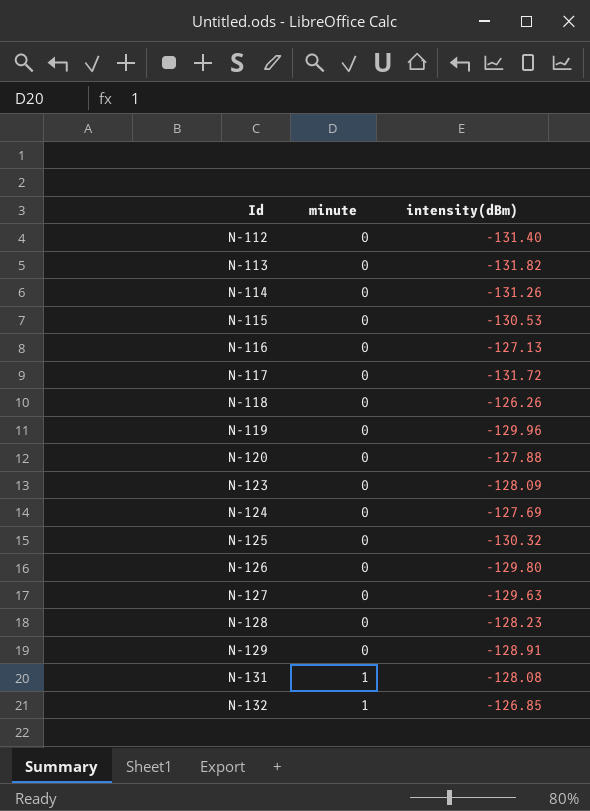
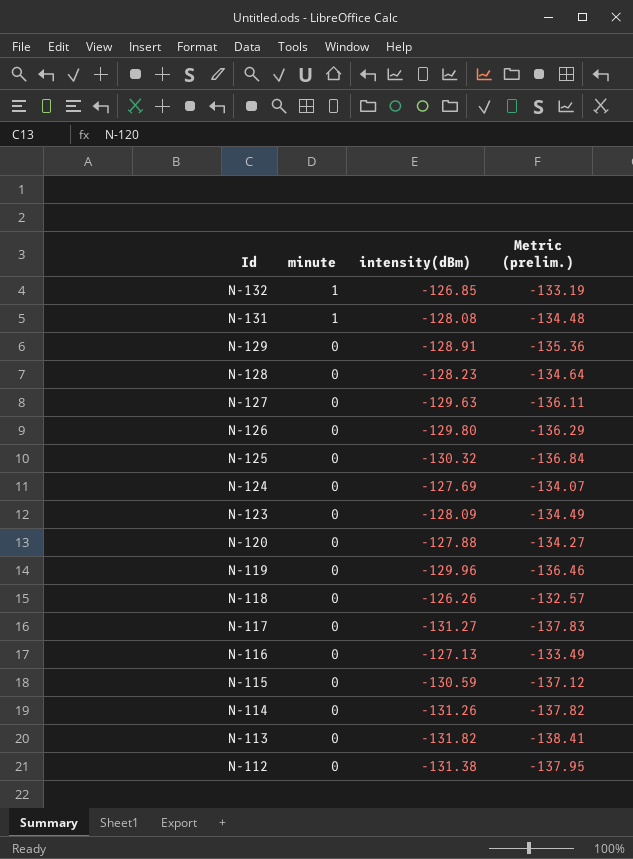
row order: Id ascending -> Id descending
column Metric (prelim.) | formula: none -> [intensity(dBm)] * 1.05
N-117 | intensity(dBm): -131.72 -> -131.27
N-115 | intensity(dBm): -130.53 -> -130.59
N-112 | intensity(dBm): -131.40 -> -131.38

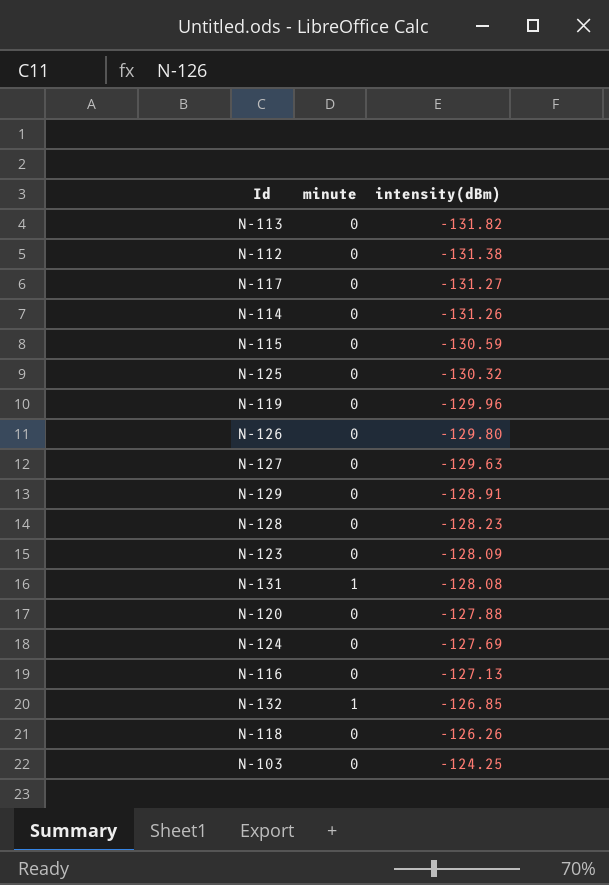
row order: Id descending -> intensity(dBm) ascending
column Metric (prelim.) | formula: [intensity(dBm)] * 1.05 -> none
row N-103: none -> 0 | -124.25

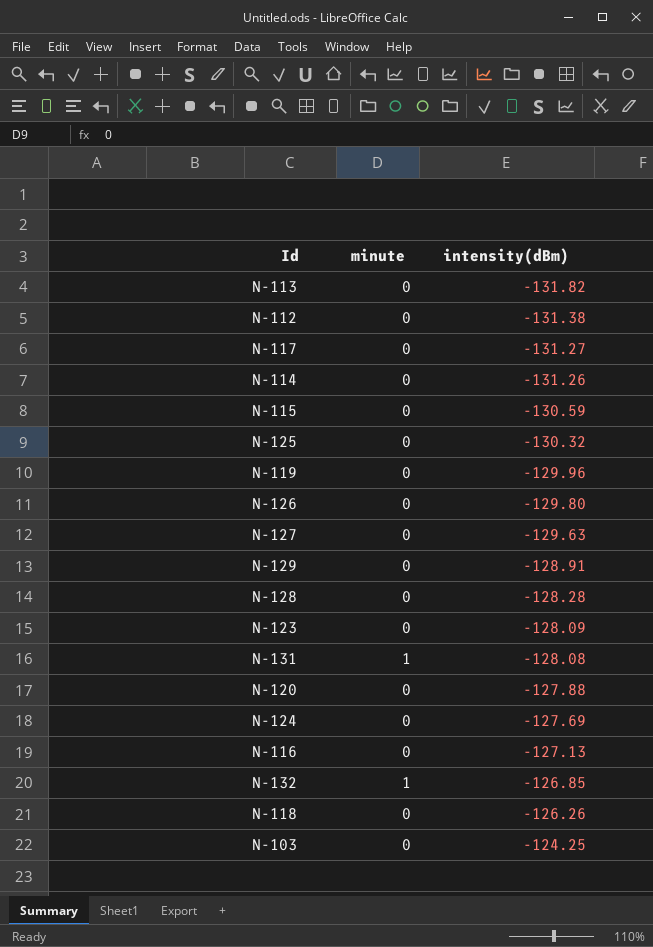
N-128 | intensity(dBm): -128.23 -> -128.28

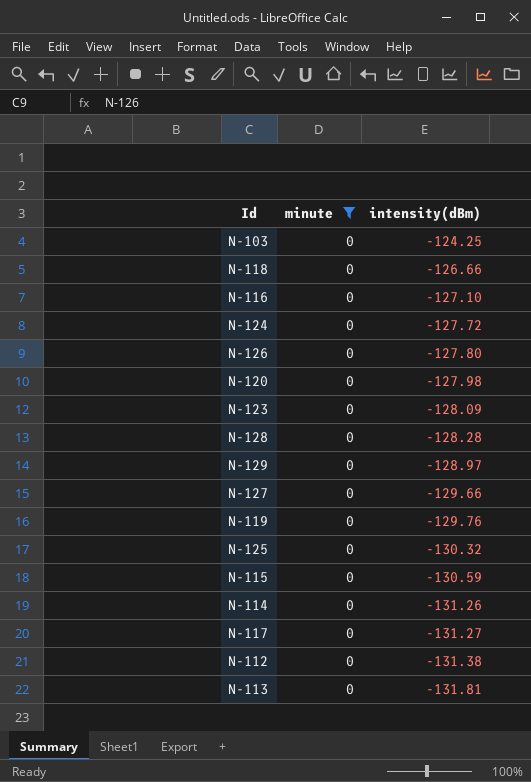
filter: none -> minute = 0
row order: intensity(dBm) ascending -> intensity(dBm) descending
N-118 | intensity(dBm): -126.26 -> -126.66
N-116 | intensity(dBm): -127.13 -> -127.10
N-124 | intensity(dBm): -127.69 -> -127.72
N-126 | intensity(dBm): -129.80 -> -127.80
N-120 | intensity(dBm): -127.88 -> -127.98
N-129 | intensity(dBm): -128.91 -> -128.97
N-127 | intensity(dBm): -129.63 -> -129.66
N-119 | intensity(dBm): -129.96 -> -129.76
N-113 | intensity(dBm): -131.82 -> -131.81

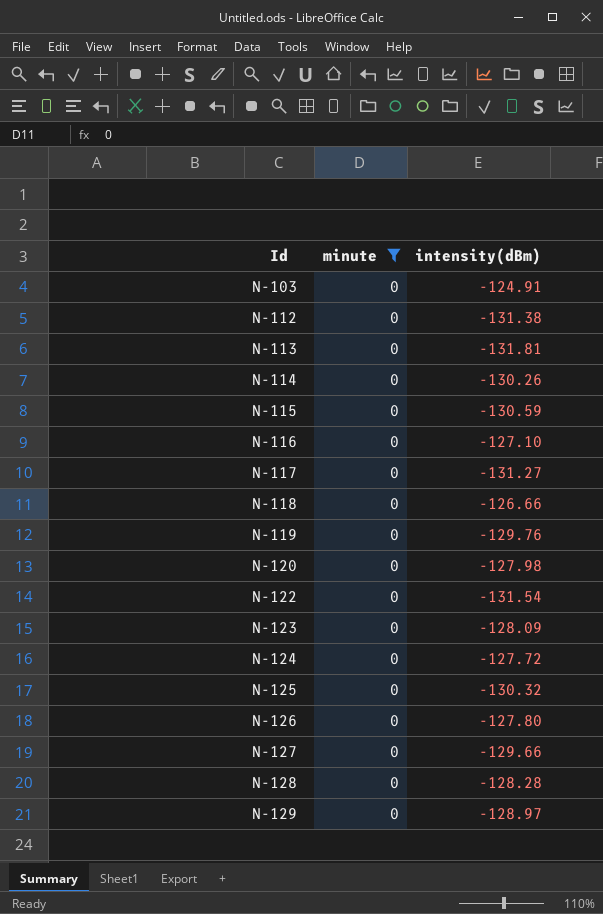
row order: intensity(dBm) descending -> Id ascending
N-103 | intensity(dBm): -124.25 -> -124.91
N-114 | intensity(dBm): -131.26 -> -130.26
row N-122: none -> 0 | -131.54

